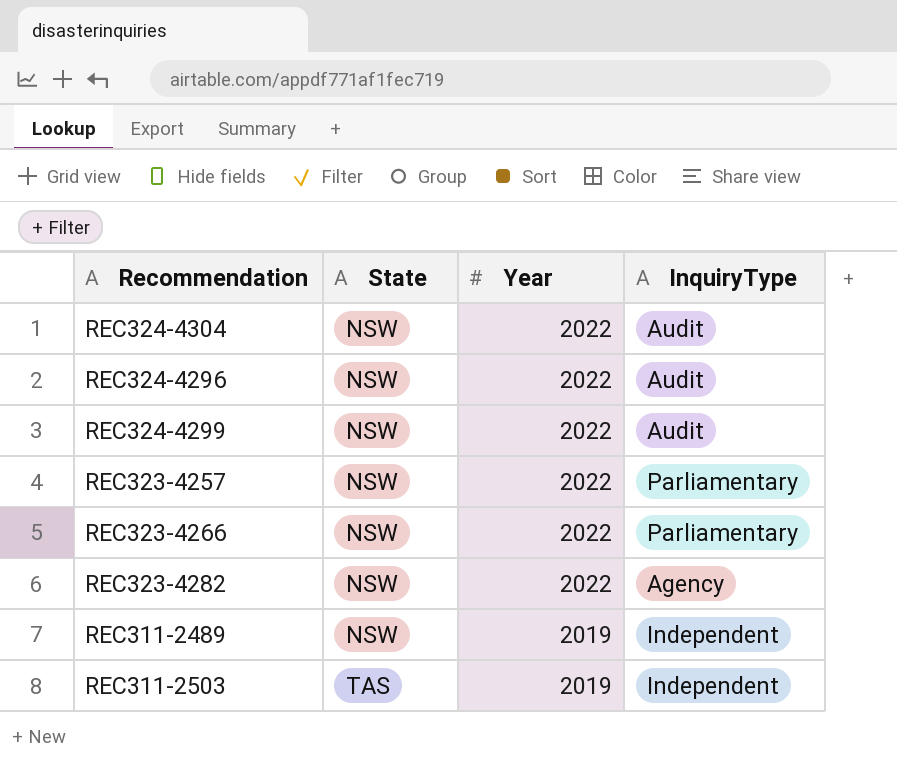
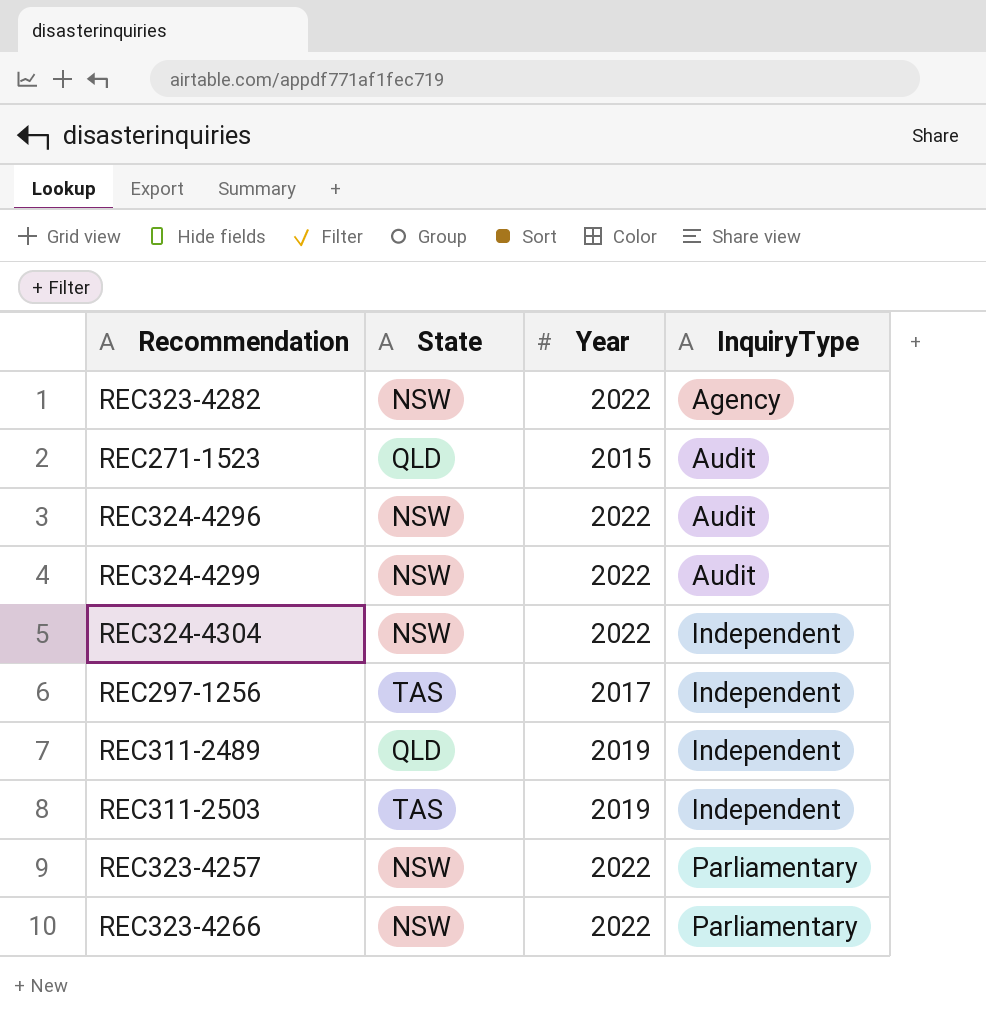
row order: State ascending -> InquiryType ascending
row REC271-1523: none -> QLD | 2015 | Audit
REC324-4304 | InquiryType: Audit -> Independent
row REC297-1256: none -> TAS | 2017 | Independent
REC311-2489 | State: NSW -> QLD

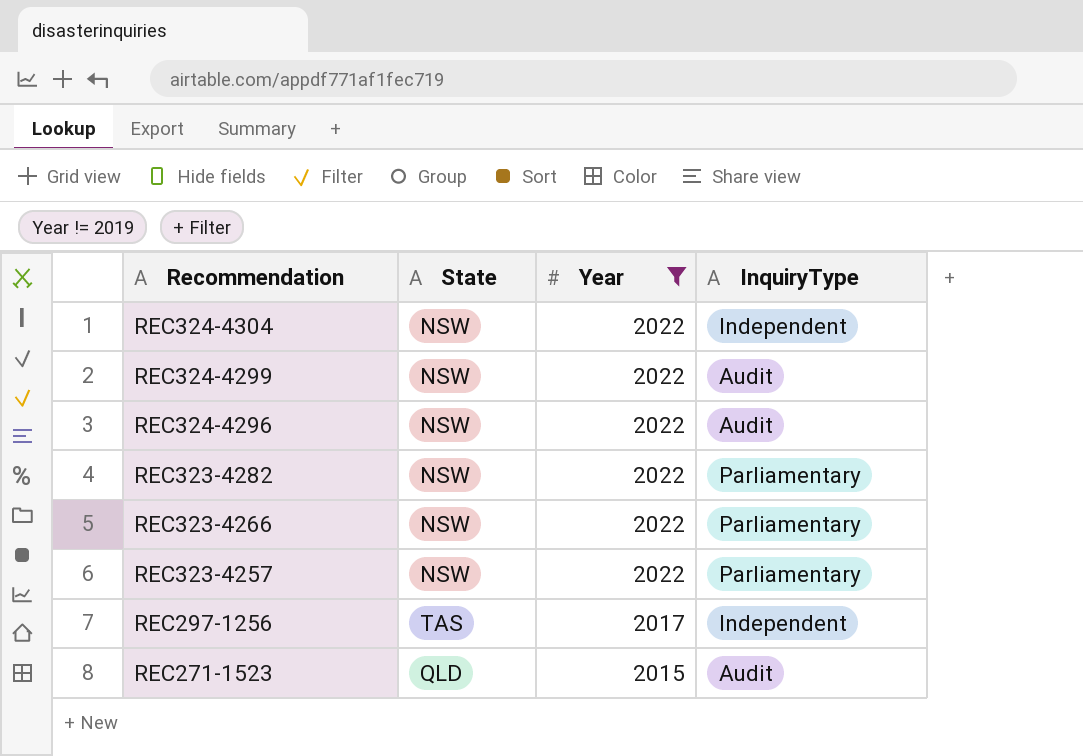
filter: none -> Year != 2019
row order: InquiryType ascending -> Recommendation descending
REC323-4282 | InquiryType: Agency -> Parliamentary

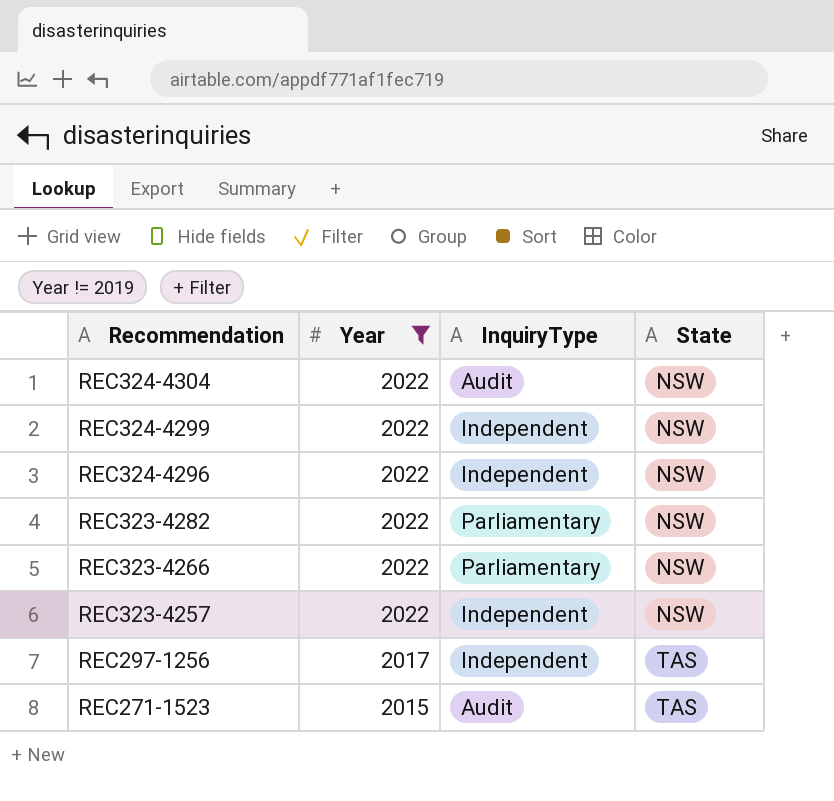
column State | position: 2 -> 4
REC324-4304 | InquiryType: Independent -> Audit
REC324-4299 | InquiryType: Audit -> Independent
REC324-4296 | InquiryType: Audit -> Independent
REC323-4257 | InquiryType: Parliamentary -> Independent
REC271-1523 | State: QLD -> TAS

